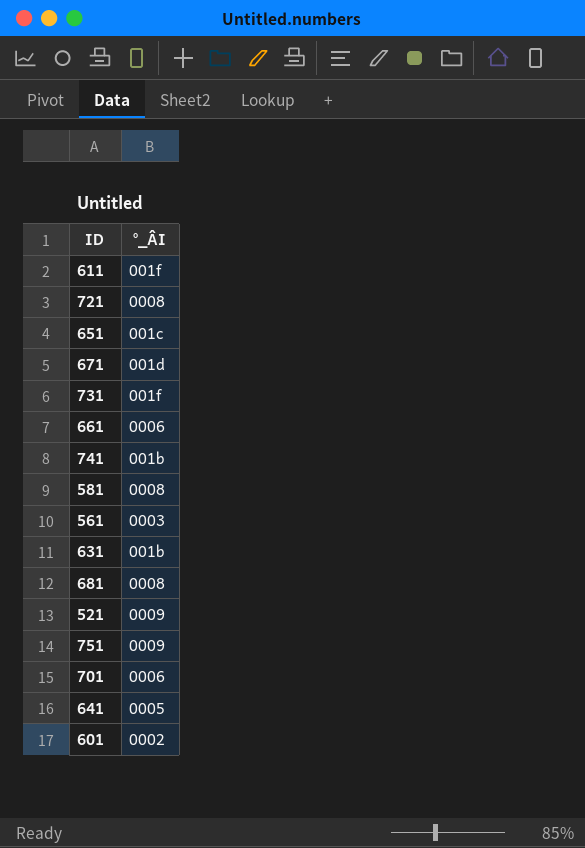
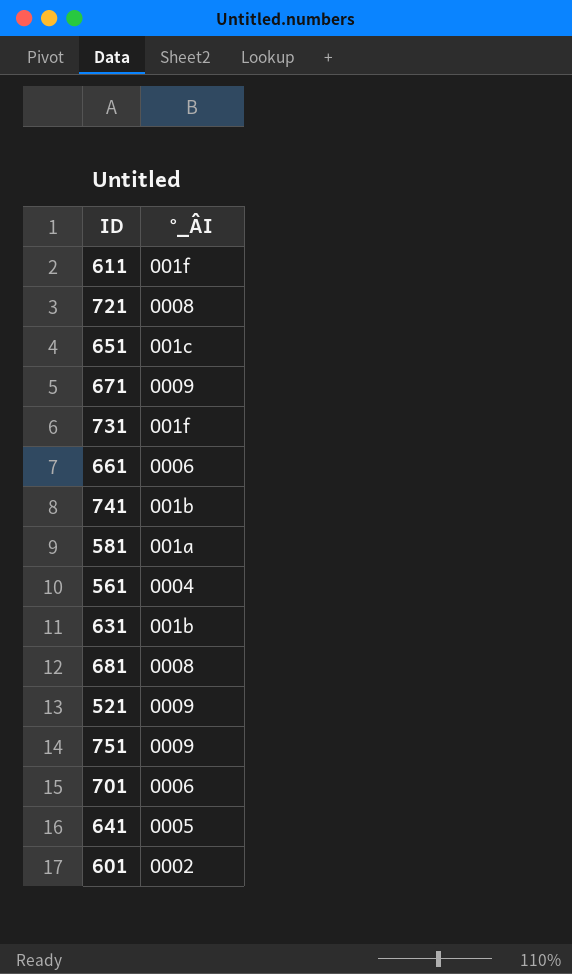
671 | °_ÂI: 001d -> 0009
581 | °_ÂI: 0008 -> 001a
561 | °_ÂI: 0003 -> 0004

